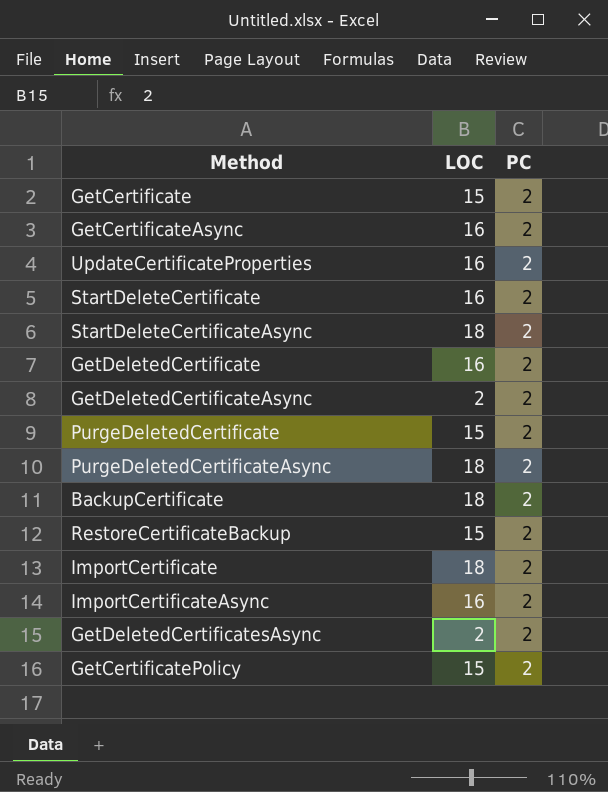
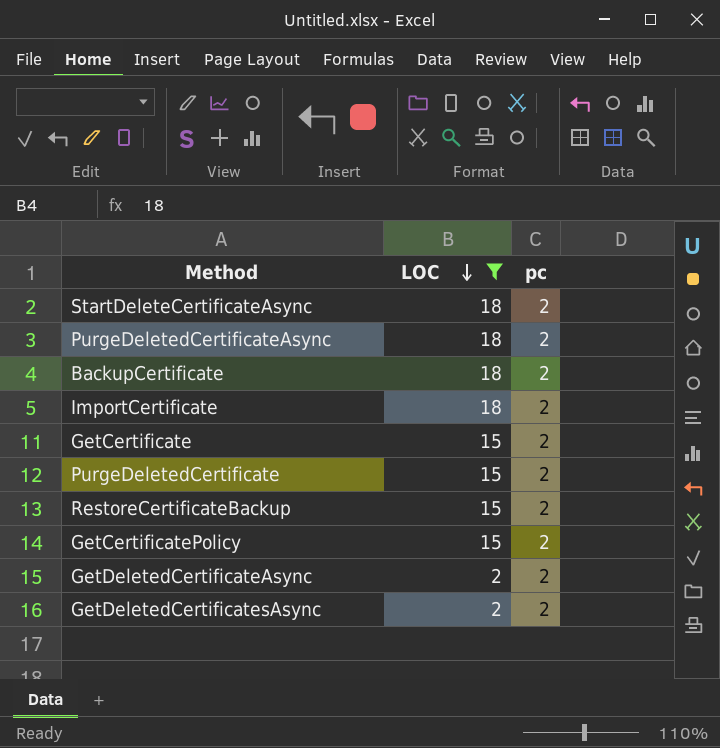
filter: none -> LOC != 16
row order: none -> LOC descending
column name: PC -> pc

